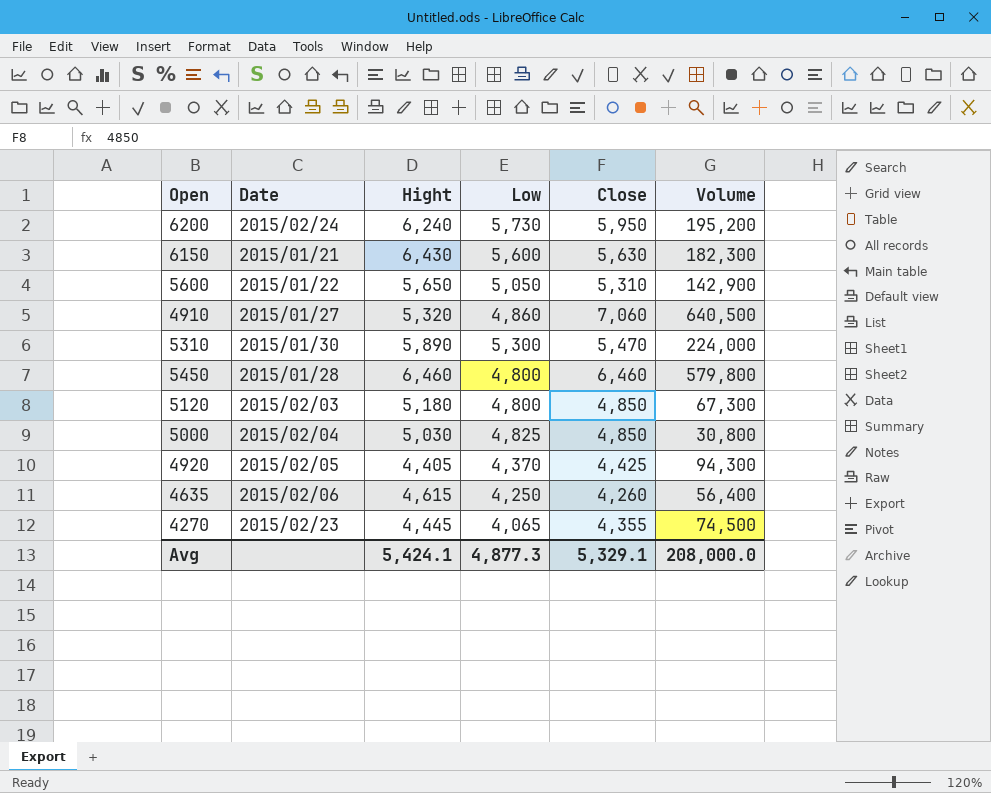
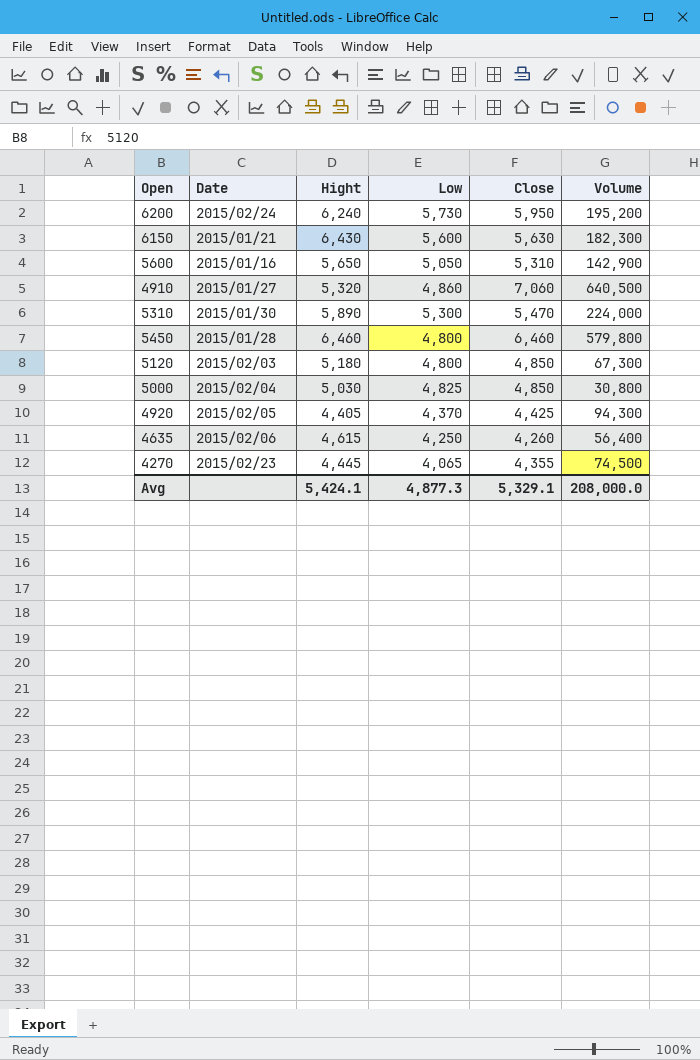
5600 | Date: 2015/01/22 -> 2015/01/16

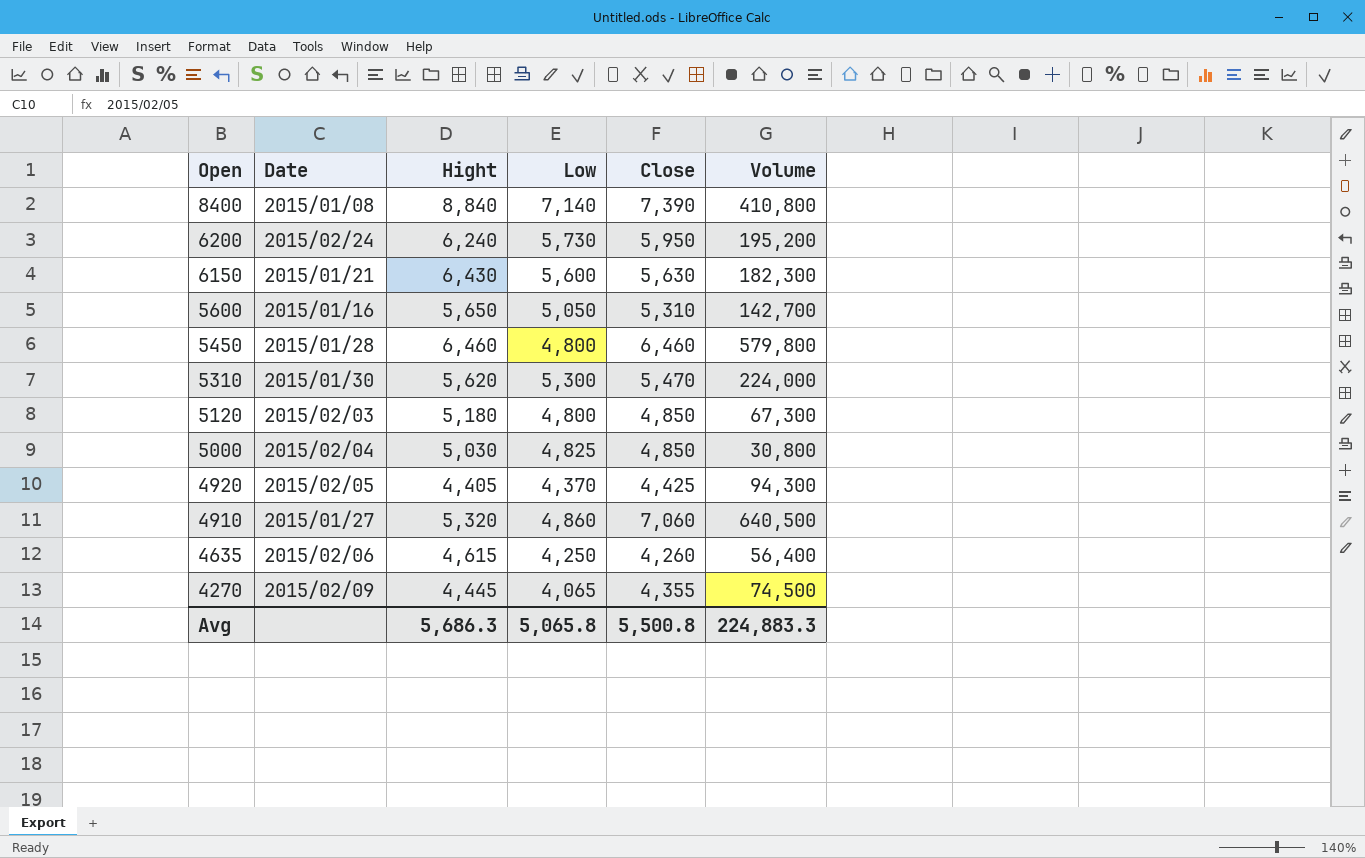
row order: none -> Open descending
row 8400: none -> 2015/01/08 | 8,840 | 7,140 | 7,390 | 410,800
5600 | Volume: 142,900 -> 142,700
5310 | Hight: 5,890 -> 5,620
4270 | Date: 2015/02/23 -> 2015/02/09
Avg | Hight: 5,424.1 -> 5,686.3
Avg | Low: 4,877.3 -> 5,065.8
Avg | Close: 5,329.1 -> 5,500.8
Avg | Volume: 208,000.0 -> 224,883.3

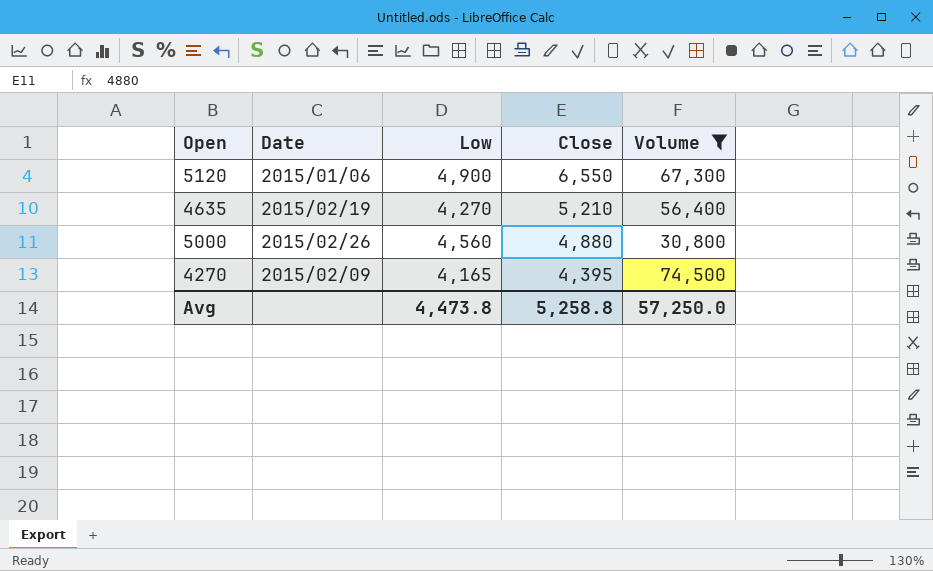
filter: none -> Volume <= 74,500
row order: Open descending -> Close descending
column Hight | position: 3 -> none
5120 | Date: 2015/02/03 -> 2015/01/06
5120 | Low: 4,800 -> 4,900
5120 | Close: 4,850 -> 6,550
4635 | Date: 2015/02/06 -> 2015/02/19
4635 | Low: 4,250 -> 4,270
4635 | Close: 4,260 -> 5,210
5000 | Date: 2015/02/04 -> 2015/02/26
5000 | Low: 4,825 -> 4,560
5000 | Close: 4,850 -> 4,880
4270 | Low: 4,065 -> 4,165
4270 | Close: 4,355 -> 4,395
Avg | Low: 5,065.8 -> 4,473.8
Avg | Close: 5,500.8 -> 5,258.8
Avg | Volume: 224,883.3 -> 57,250.0

